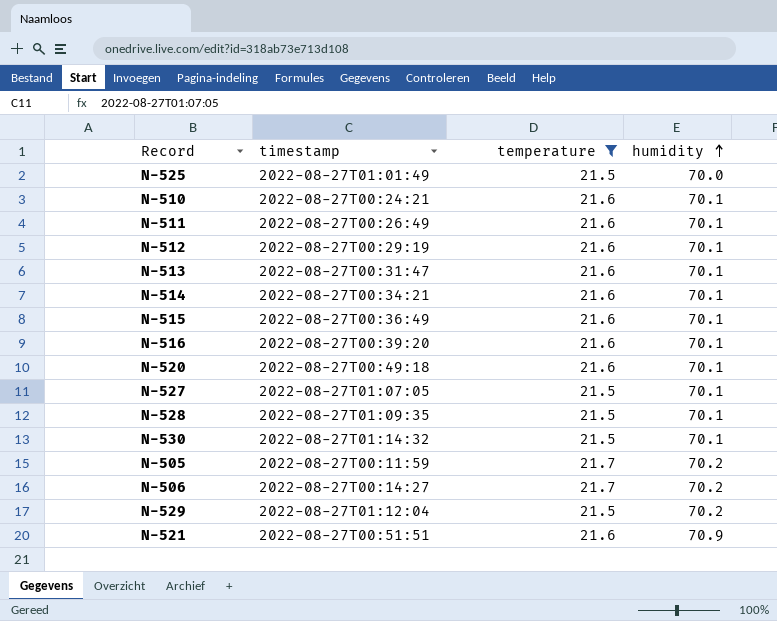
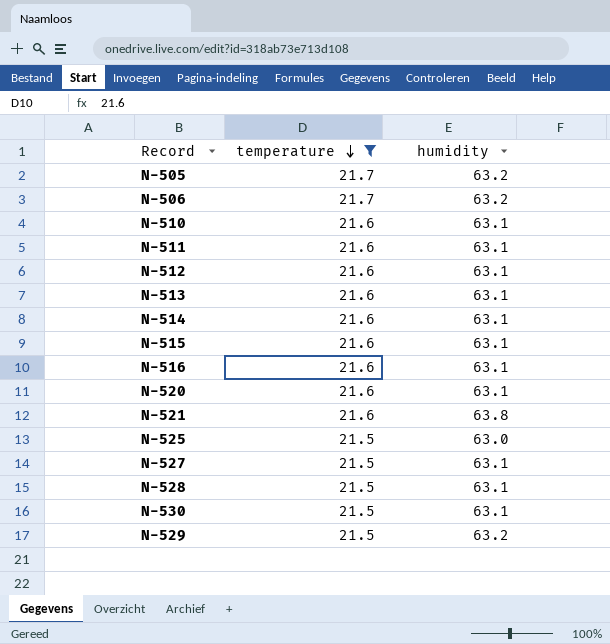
row order: humidity ascending -> temperature descending
column timestamp | position: 2 -> none
N-505 | humidity: 70.2 -> 63.2
N-506 | humidity: 70.2 -> 63.2
N-510 | humidity: 70.1 -> 63.1
N-511 | humidity: 70.1 -> 63.1
N-512 | humidity: 70.1 -> 63.1
N-513 | humidity: 70.1 -> 63.1
N-514 | humidity: 70.1 -> 63.1
N-515 | humidity: 70.1 -> 63.1
N-516 | humidity: 70.1 -> 63.1
N-520 | humidity: 70.1 -> 63.1
N-521 | humidity: 70.9 -> 63.8
N-525 | humidity: 70.0 -> 63.0
N-527 | humidity: 70.1 -> 63.1
N-528 | humidity: 70.1 -> 63.1
N-530 | humidity: 70.1 -> 63.1
N-529 | humidity: 70.2 -> 63.2

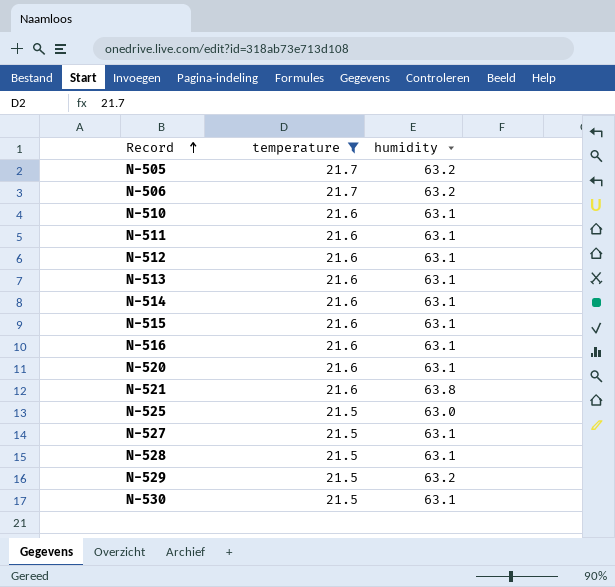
row order: temperature descending -> Record ascending

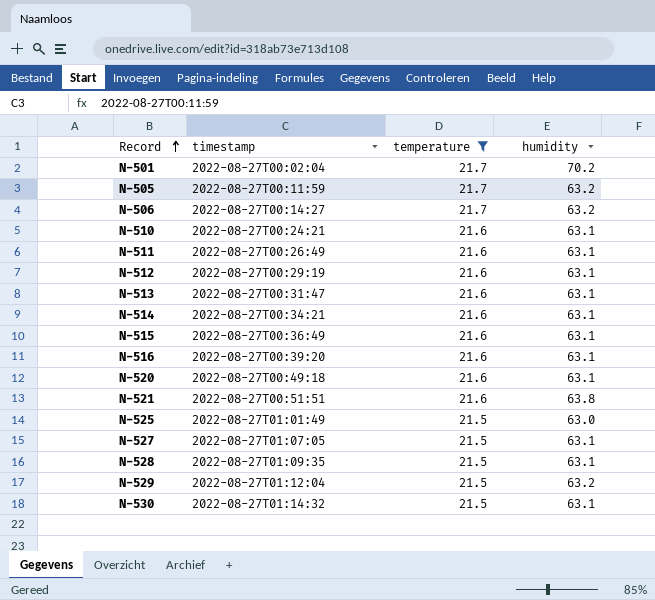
column timestamp | position: none -> 2
row N-501: none -> 2022-08-27T00:02:04 | 21.7 | 70.2

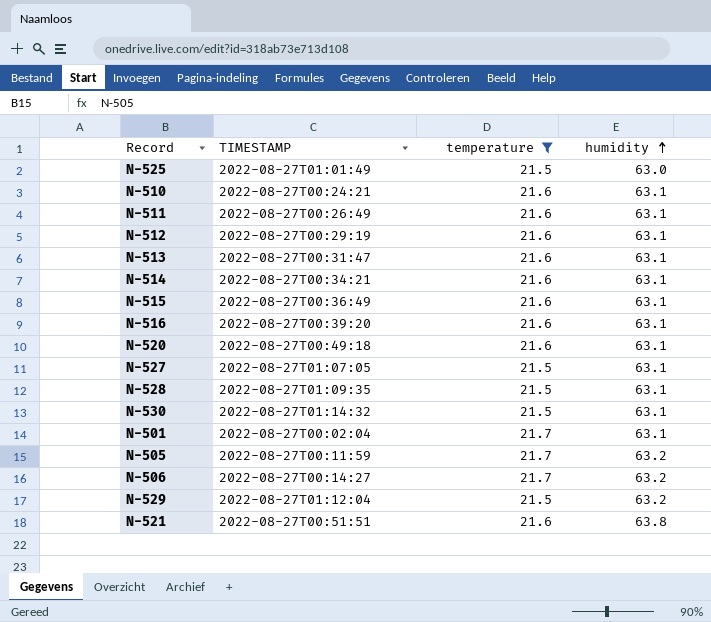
row order: Record ascending -> humidity ascending
column name: timestamp -> TIMESTAMP
N-501 | humidity: 70.2 -> 63.1

